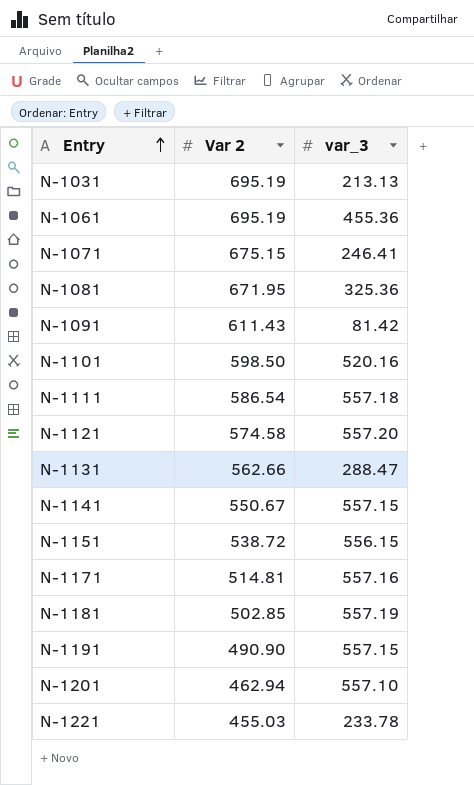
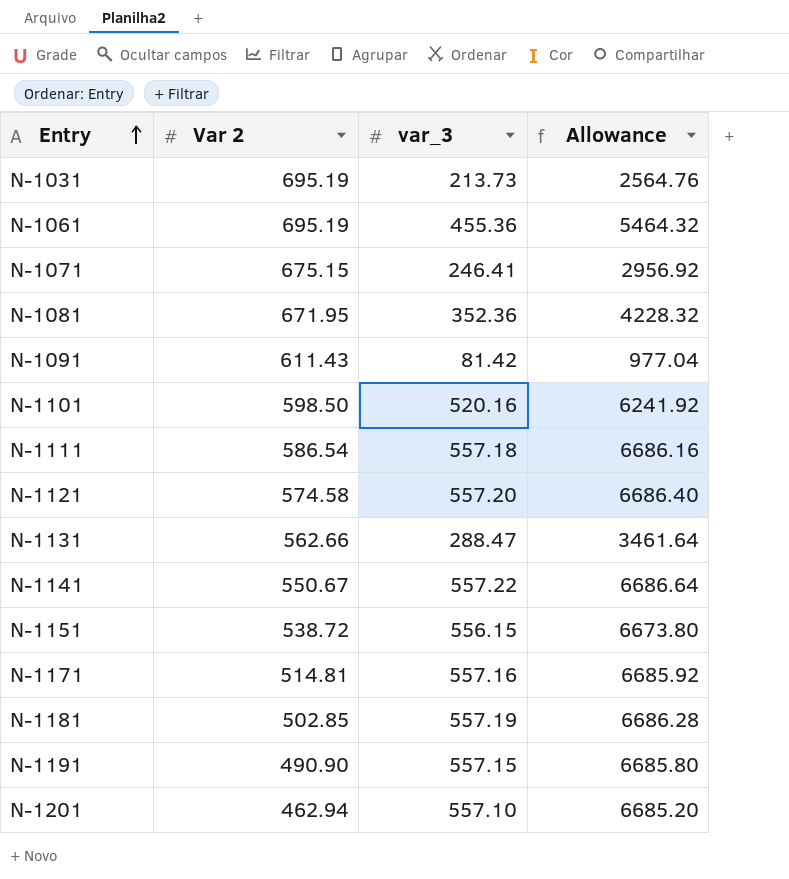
column Allowance | formula: none -> [var_3] * 12
row N-1221: 455.03 | 233.78 -> none
N-1031 | var_3: 213.13 -> 213.73
N-1081 | var_3: 325.36 -> 352.36
N-1141 | var_3: 557.15 -> 557.22

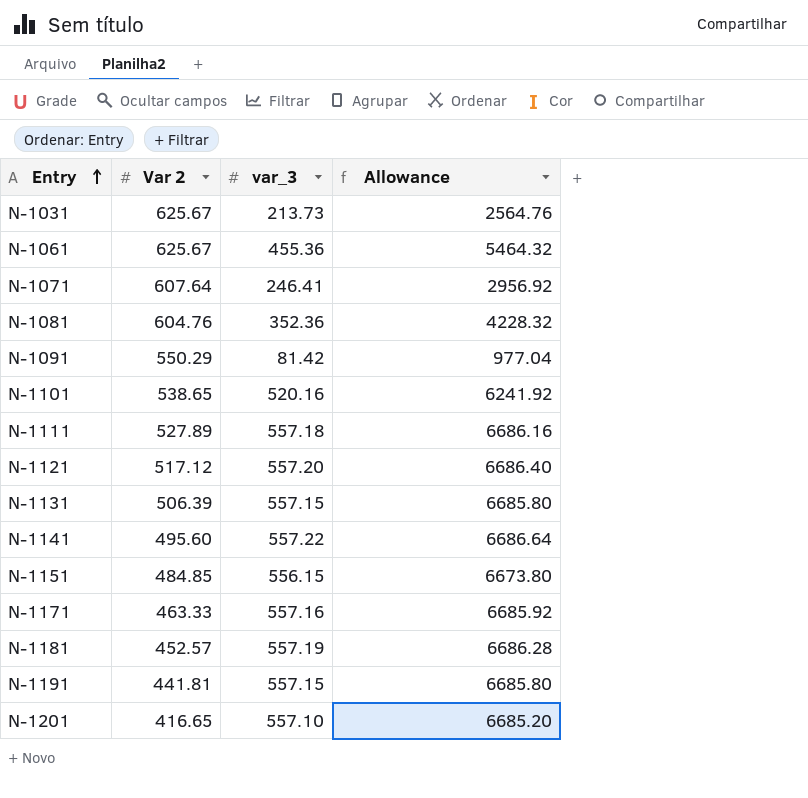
N-1031 | Var 2: 695.19 -> 625.67
N-1061 | Var 2: 695.19 -> 625.67
N-1071 | Var 2: 675.15 -> 607.64
N-1081 | Var 2: 671.95 -> 604.76
N-1091 | Var 2: 611.43 -> 550.29
N-1101 | Var 2: 598.50 -> 538.65
N-1111 | Var 2: 586.54 -> 527.89
N-1121 | Var 2: 574.58 -> 517.12
N-1131 | Var 2: 562.66 -> 506.39
N-1131 | var_3: 288.47 -> 557.15
N-1131 | Allowance: 3461.64 -> 6685.80
N-1141 | Var 2: 550.67 -> 495.60
N-1151 | Var 2: 538.72 -> 484.85
N-1171 | Var 2: 514.81 -> 463.33
N-1181 | Var 2: 502.85 -> 452.57
N-1191 | Var 2: 490.90 -> 441.81
N-1201 | Var 2: 462.94 -> 416.65

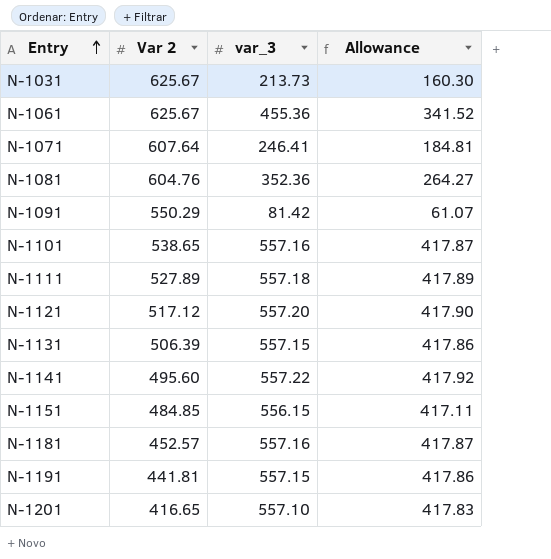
column Allowance | formula: [var_3] * 12 -> [var_3] * 0.75
row N-1171: 463.33 | 557.16 | 6685.92 -> none
N-1101 | var_3: 520.16 -> 557.16
N-1181 | var_3: 557.19 -> 557.16

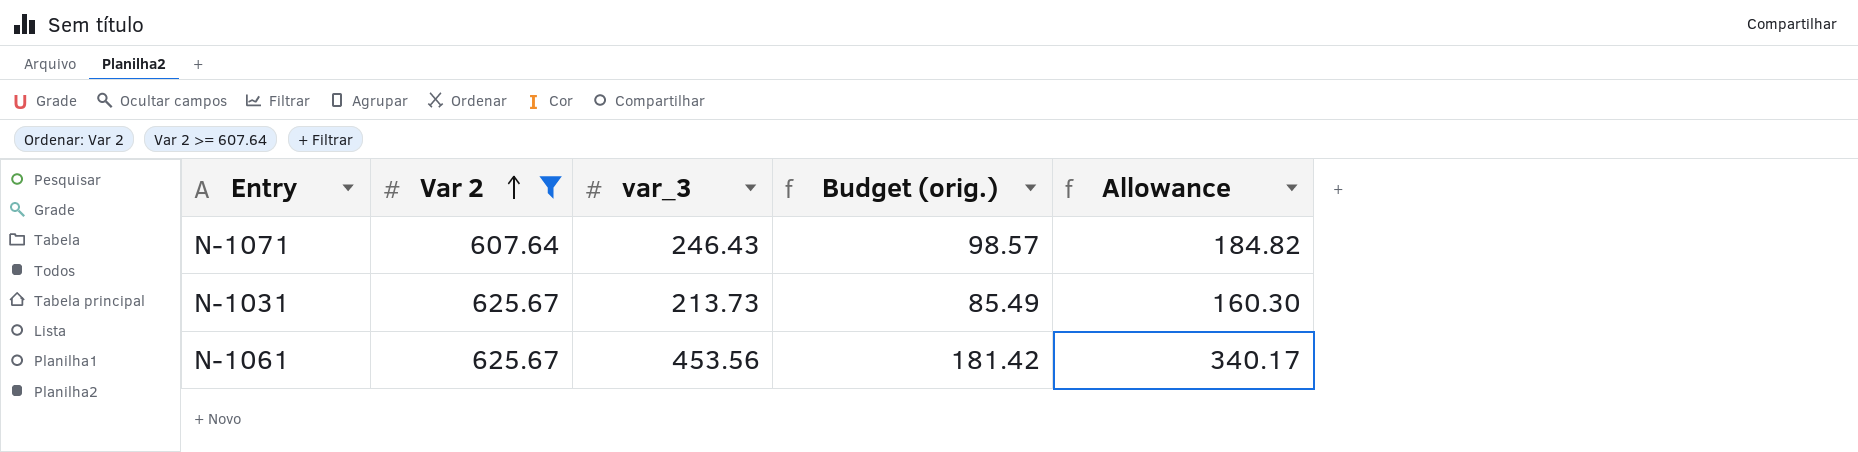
filter: none -> Var 2 >= 607.64
row order: Entry ascending -> Var 2 ascending
column Budget (orig.) | formula: none -> [var_3] * 0.4
N-1071 | var_3: 246.41 -> 246.43
N-1071 | Allowance: 184.81 -> 184.82
N-1061 | var_3: 455.36 -> 453.56
N-1061 | Allowance: 341.52 -> 340.17

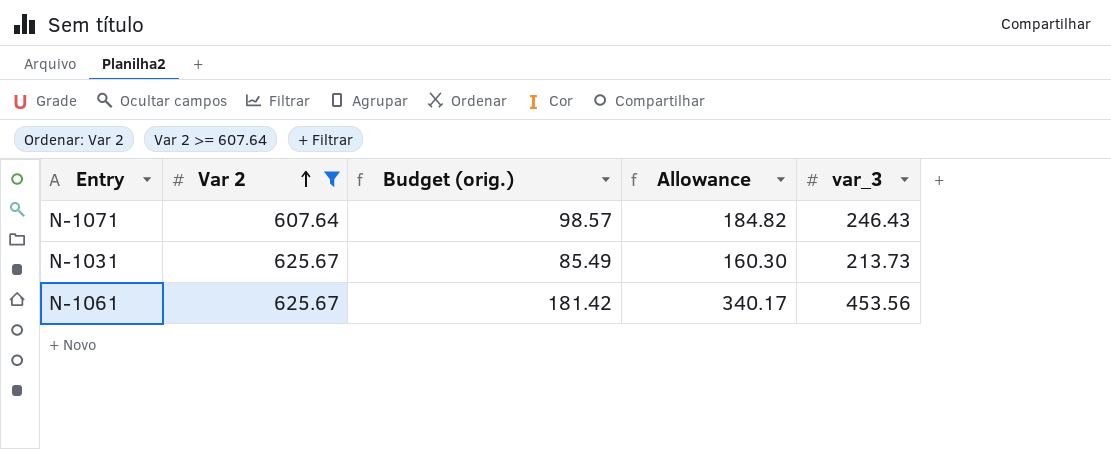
column var_3 | position: 3 -> 5

